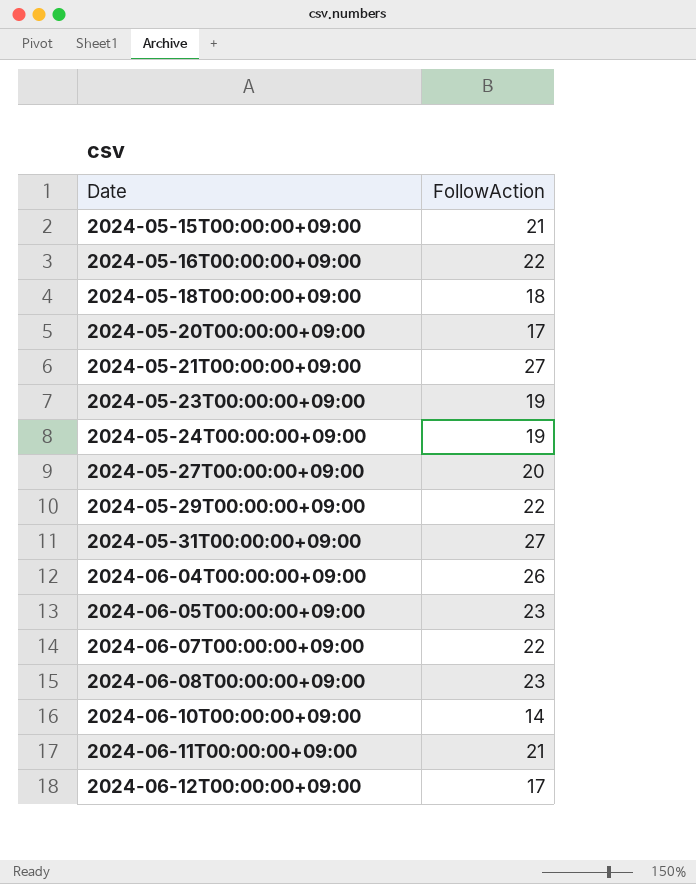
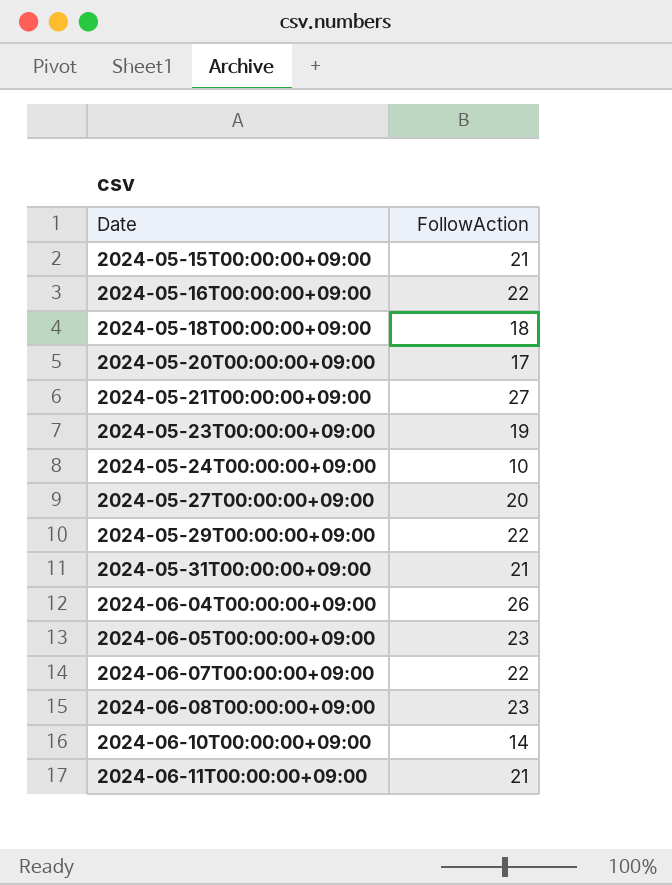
row 2024-06-12T00:00:00+09:00: 17 -> none
2024-05-24T00:00:00+09:00 | FollowAction: 19 -> 10
2024-05-31T00:00:00+09:00 | FollowAction: 27 -> 21

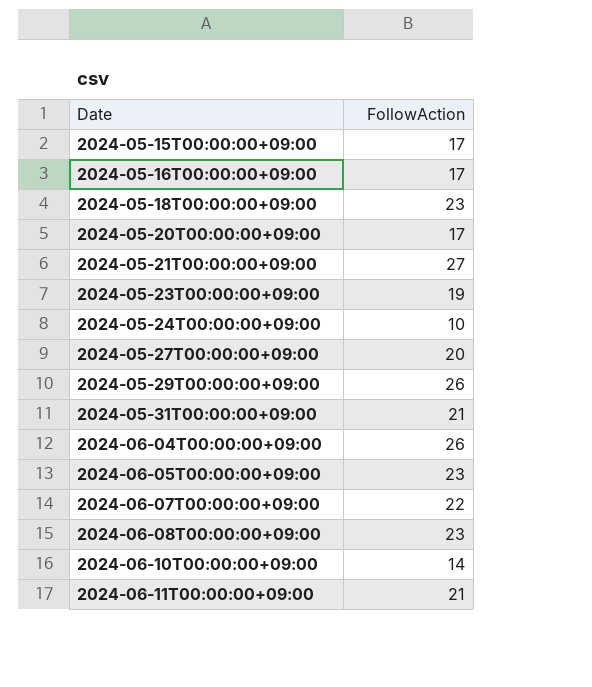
2024-05-15T00:00:00+09:00 | FollowAction: 21 -> 17
2024-05-16T00:00:00+09:00 | FollowAction: 22 -> 17
2024-05-18T00:00:00+09:00 | FollowAction: 18 -> 23
2024-05-29T00:00:00+09:00 | FollowAction: 22 -> 26

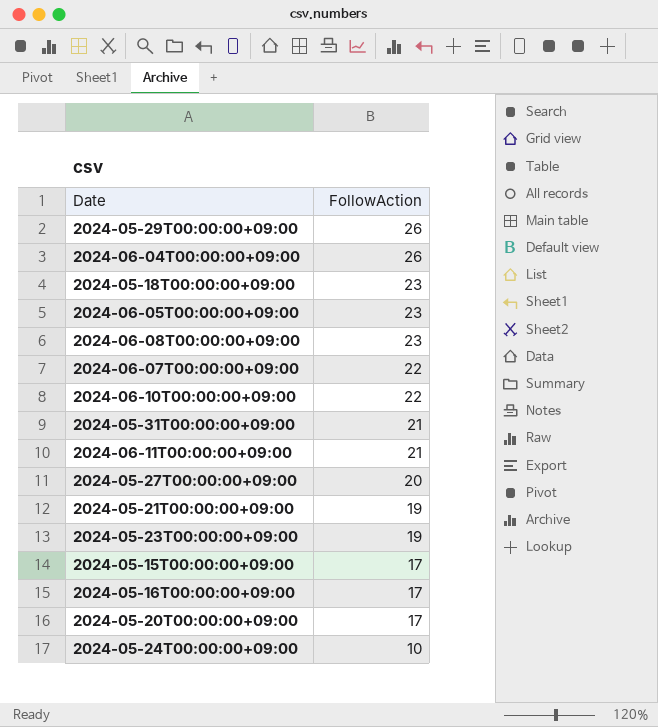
row order: Date ascending -> FollowAction descending
2024-06-10T00:00:00+09:00 | FollowAction: 14 -> 22
2024-05-21T00:00:00+09:00 | FollowAction: 27 -> 19

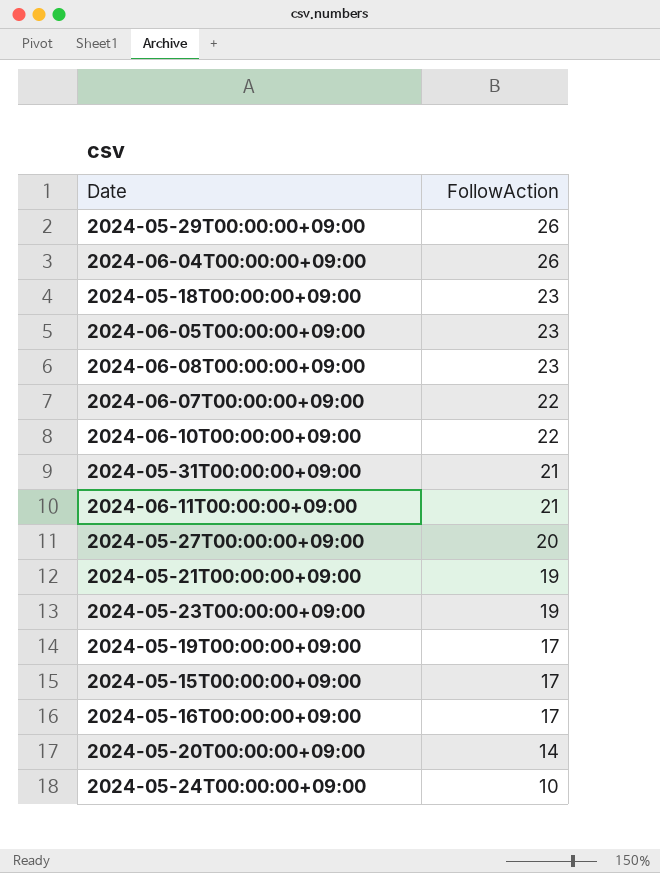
row 2024-05-19T00:00:00+09:00: none -> 17
2024-05-20T00:00:00+09:00 | FollowAction: 17 -> 14

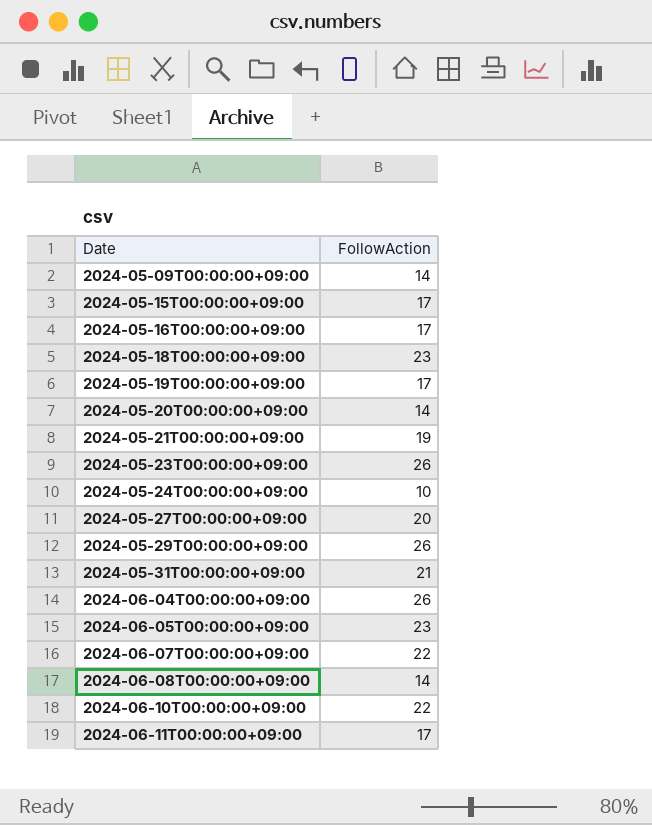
row order: FollowAction descending -> Date ascending
row 2024-05-09T00:00:00+09:00: none -> 14
2024-05-23T00:00:00+09:00 | FollowAction: 19 -> 26
2024-06-08T00:00:00+09:00 | FollowAction: 23 -> 14
2024-06-11T00:00:00+09:00 | FollowAction: 21 -> 17

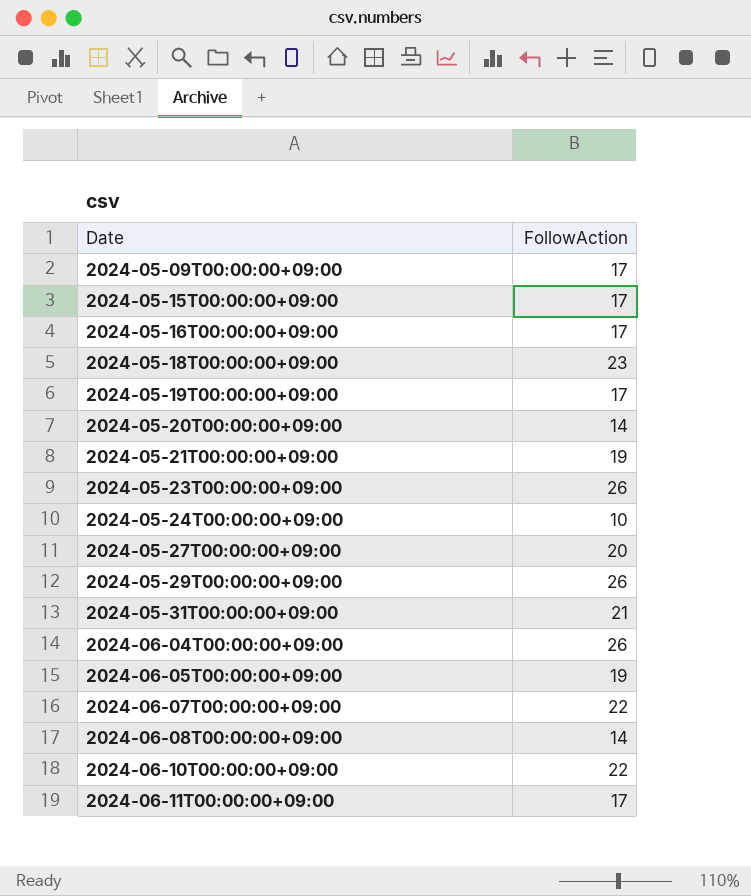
2024-05-09T00:00:00+09:00 | FollowAction: 14 -> 17
2024-06-05T00:00:00+09:00 | FollowAction: 23 -> 19

